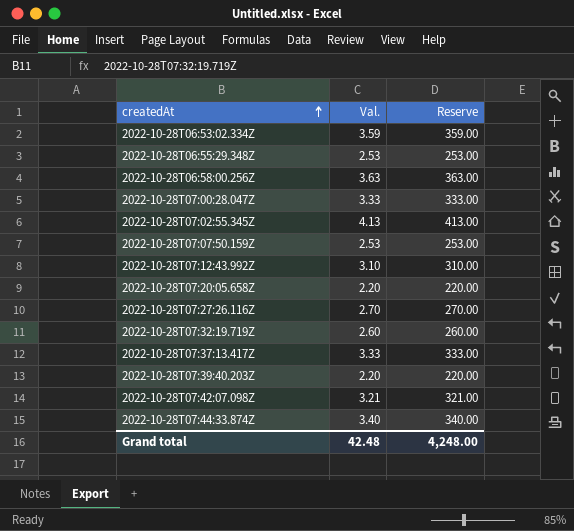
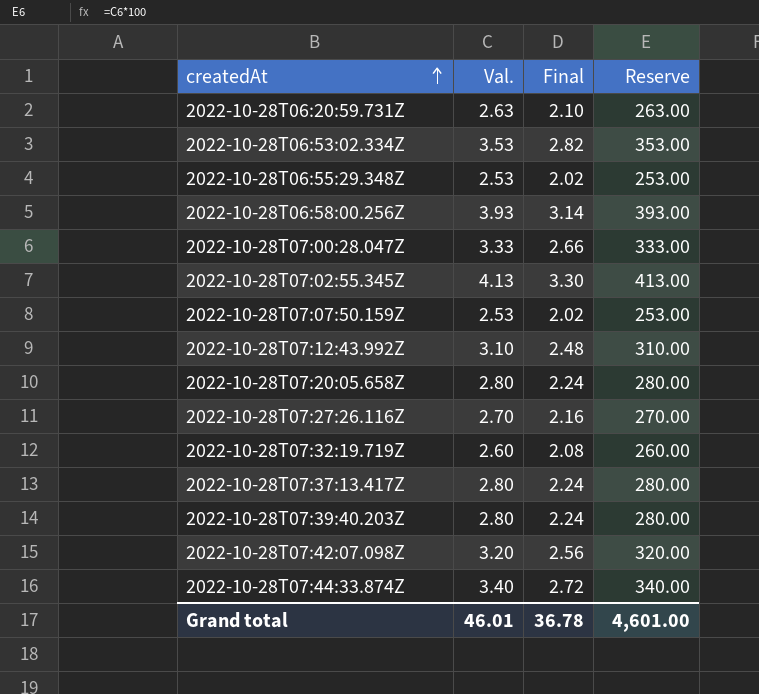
column Final | formula: none -> [Val.] * 0.8
row 2022-10-28T06:20:59.731Z: none -> 2.63 | 2.10 | 263.00
2022-10-28T06:53:02.334Z | Val.: 3.59 -> 3.53
2022-10-28T06:53:02.334Z | Reserve: 359.00 -> 353.00
2022-10-28T06:58:00.256Z | Val.: 3.63 -> 3.93
2022-10-28T06:58:00.256Z | Reserve: 363.00 -> 393.00
2022-10-28T07:20:05.658Z | Val.: 2.20 -> 2.80
2022-10-28T07:20:05.658Z | Reserve: 220.00 -> 280.00
2022-10-28T07:37:13.417Z | Val.: 3.33 -> 2.80
2022-10-28T07:37:13.417Z | Reserve: 333.00 -> 280.00
2022-10-28T07:39:40.203Z | Val.: 2.20 -> 2.80
2022-10-28T07:39:40.203Z | Reserve: 220.00 -> 280.00
2022-10-28T07:42:07.098Z | Val.: 3.21 -> 3.20
2022-10-28T07:42:07.098Z | Reserve: 321.00 -> 320.00
Grand total | Val.: 42.48 -> 46.01
Grand total | Reserve: 4,248.00 -> 4,601.00

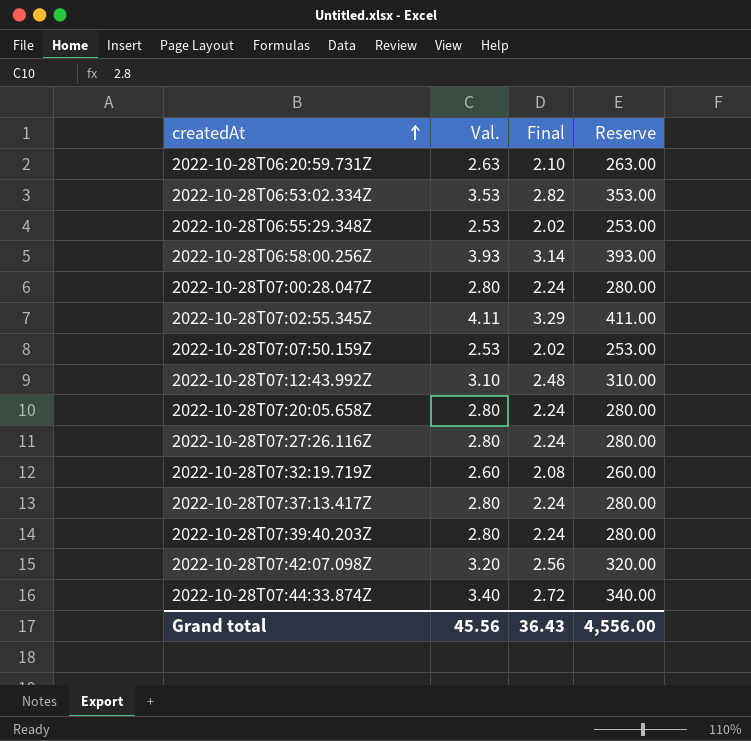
2022-10-28T07:00:28.047Z | Val.: 3.33 -> 2.80
2022-10-28T07:00:28.047Z | Final: 2.66 -> 2.24
2022-10-28T07:00:28.047Z | Reserve: 333.00 -> 280.00
2022-10-28T07:02:55.345Z | Val.: 4.13 -> 4.11
2022-10-28T07:02:55.345Z | Final: 3.30 -> 3.29
2022-10-28T07:02:55.345Z | Reserve: 413.00 -> 411.00
2022-10-28T07:27:26.116Z | Val.: 2.70 -> 2.80
2022-10-28T07:27:26.116Z | Final: 2.16 -> 2.24
2022-10-28T07:27:26.116Z | Reserve: 270.00 -> 280.00
Grand total | Val.: 46.01 -> 45.56
Grand total | Final: 36.78 -> 36.43
Grand total | Reserve: 4,601.00 -> 4,556.00

